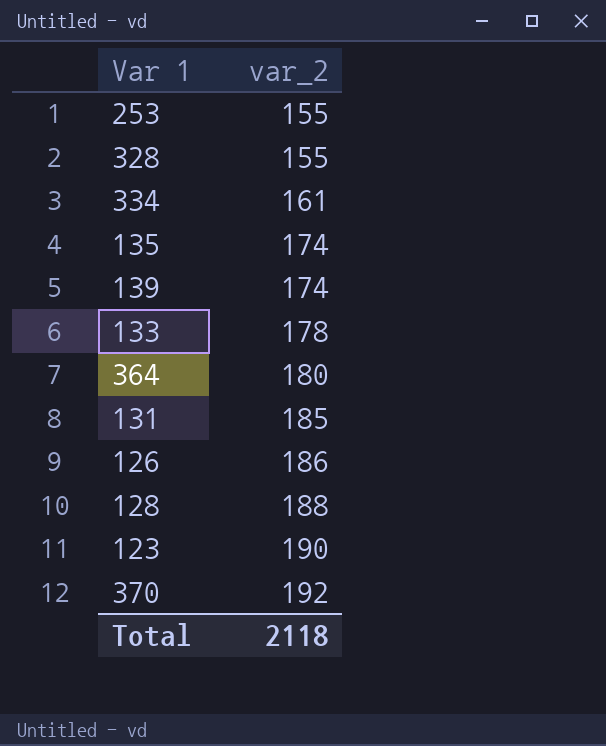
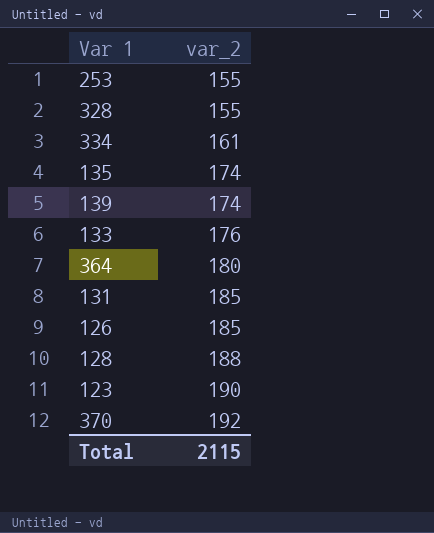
133 | var_2: 178 -> 176
126 | var_2: 186 -> 185
Total | var_2: 2118 -> 2115

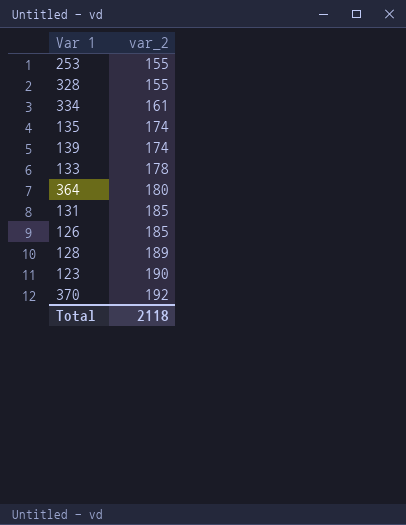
133 | var_2: 176 -> 178
128 | var_2: 188 -> 189
Total | var_2: 2115 -> 2118

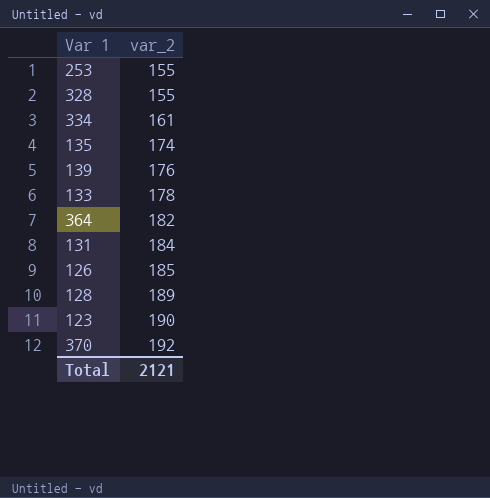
139 | var_2: 174 -> 176
364 | var_2: 180 -> 182
131 | var_2: 185 -> 184
Total | var_2: 2118 -> 2121

